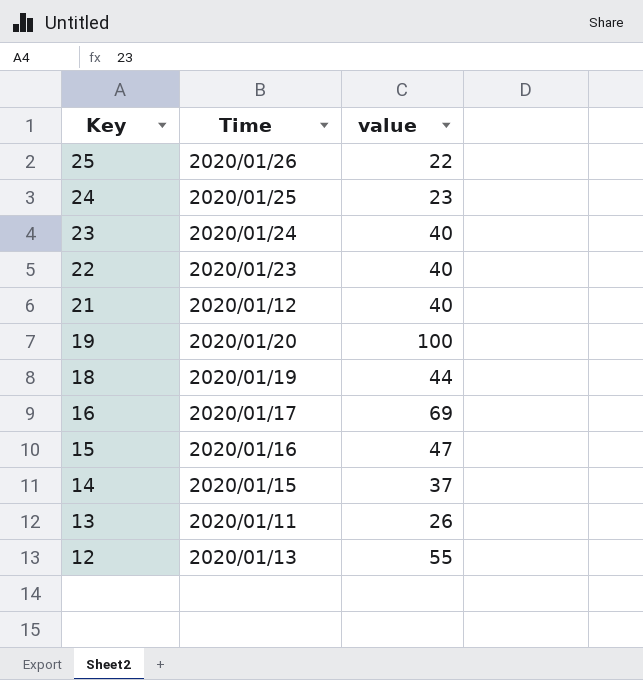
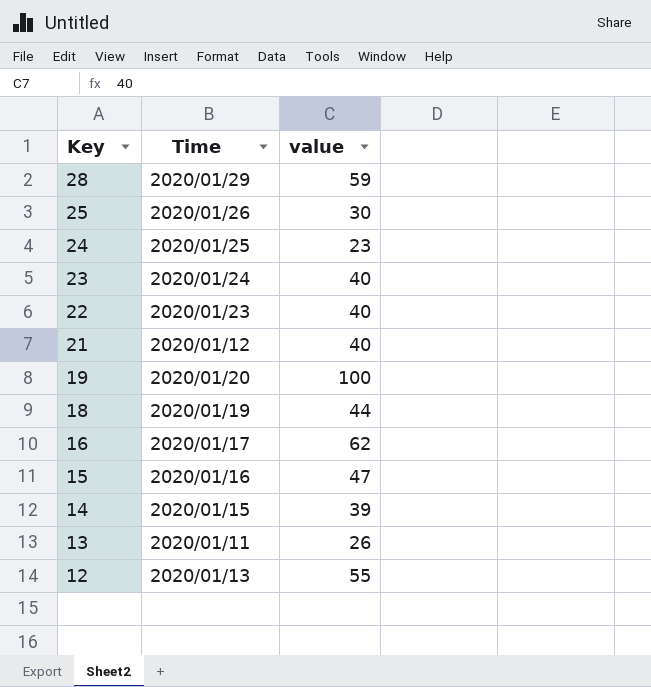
row 28: none -> 2020/01/29 | 59
25 | value: 22 -> 30
16 | value: 69 -> 62
14 | value: 37 -> 39

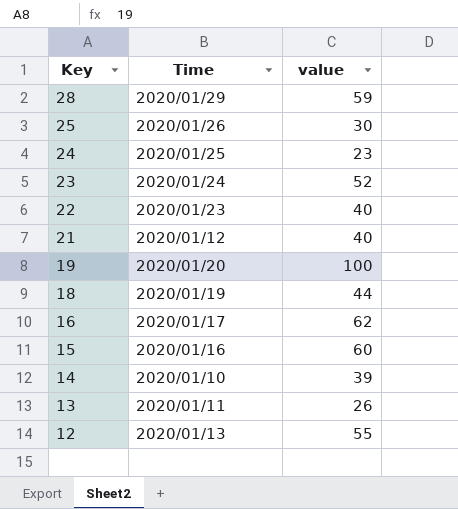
23 | value: 40 -> 52
15 | value: 47 -> 60
14 | Time: 2020/01/15 -> 2020/01/10

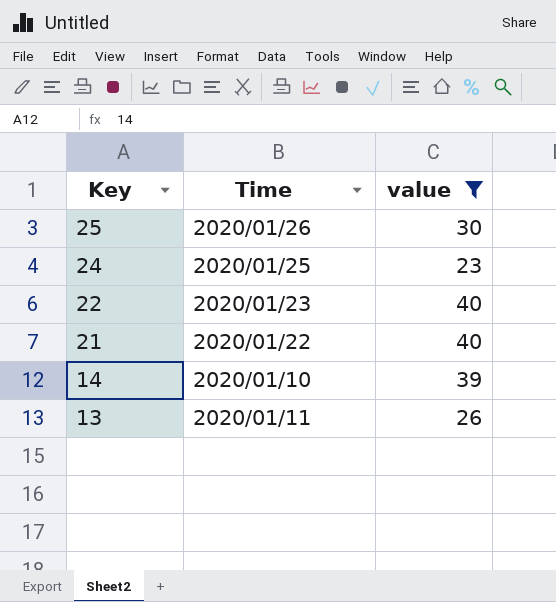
filter: none -> value <= 40
21 | Time: 2020/01/12 -> 2020/01/22

